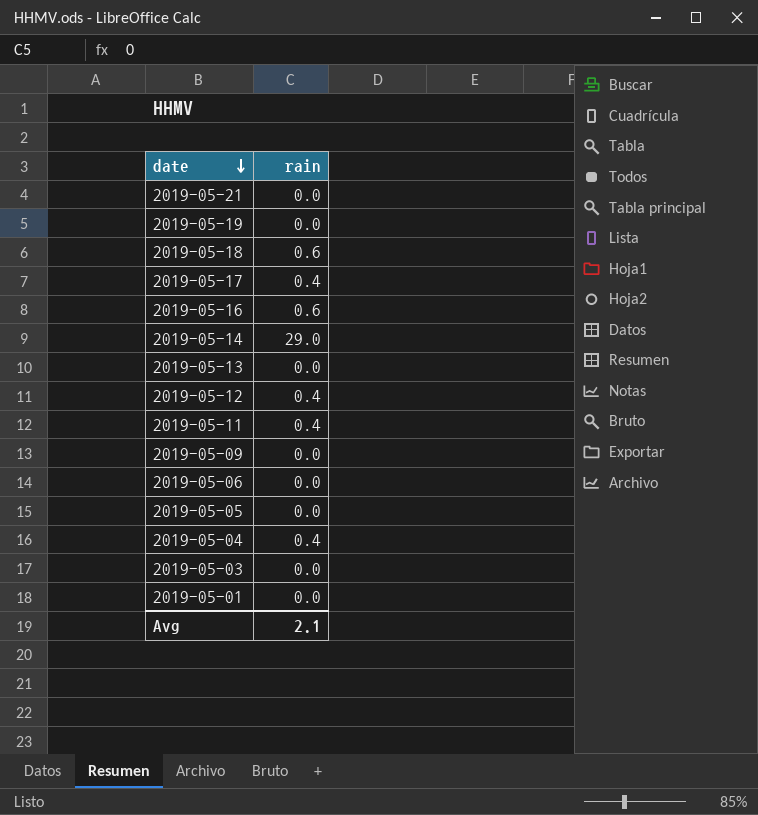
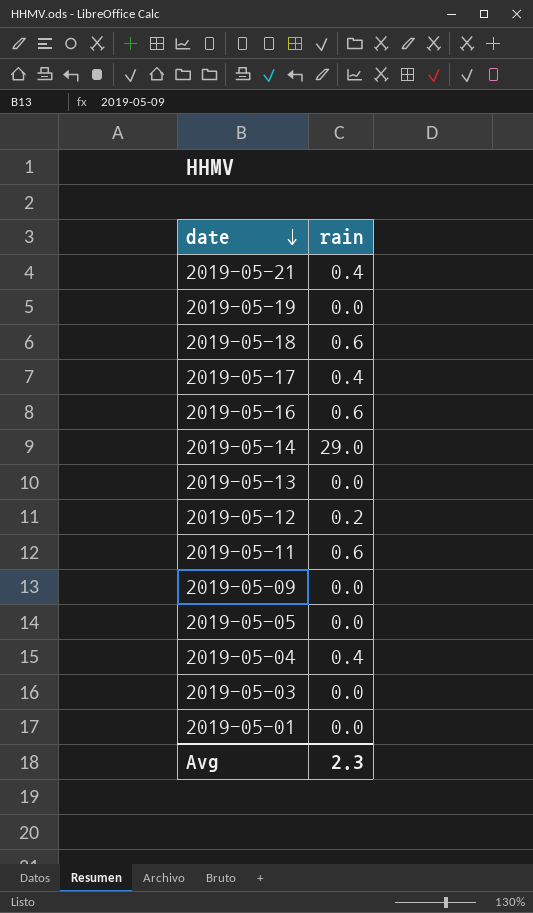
row 2019-05-06: 0.0 -> none
2019-05-21 | rain: 0.0 -> 0.4
2019-05-12 | rain: 0.4 -> 0.2
2019-05-11 | rain: 0.4 -> 0.6
Avg | rain: 2.1 -> 2.3

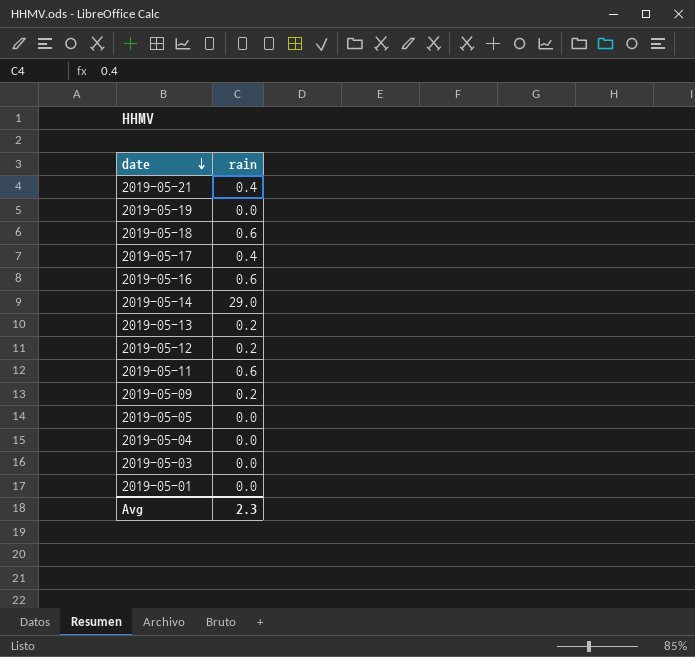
2019-05-13 | rain: 0.0 -> 0.2
2019-05-09 | rain: 0.0 -> 0.2
2019-05-04 | rain: 0.4 -> 0.0

